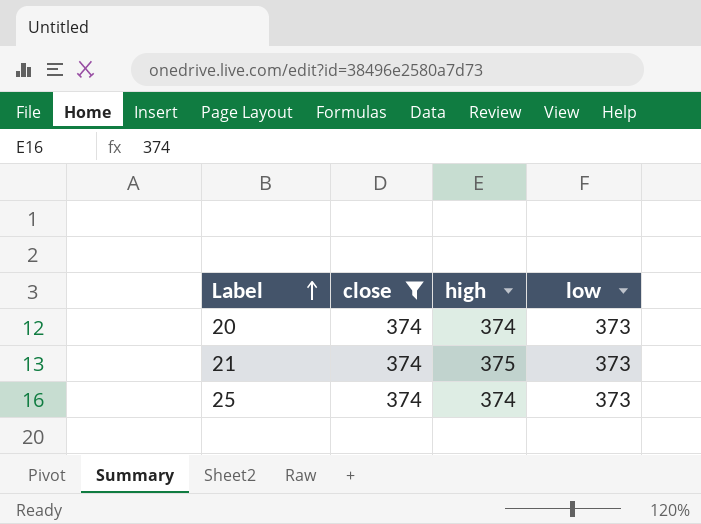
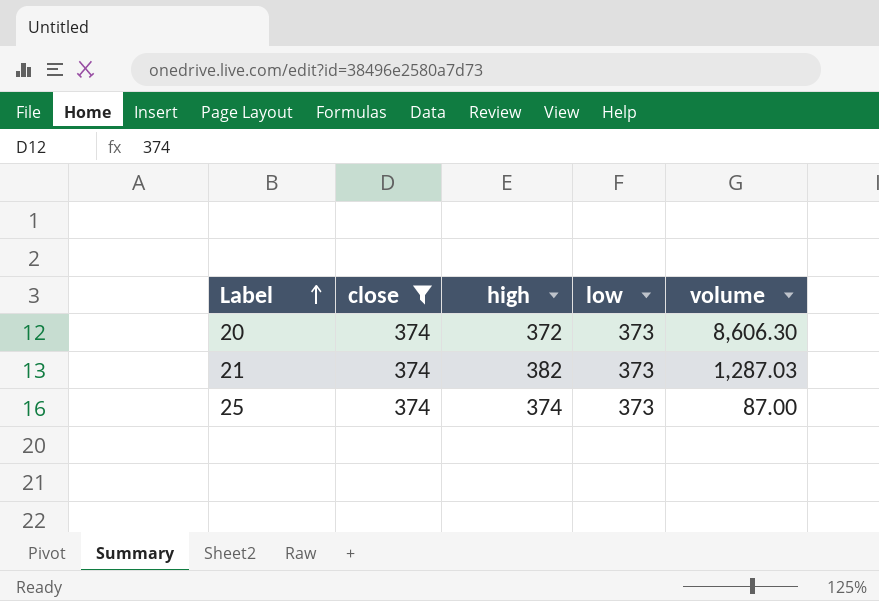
column volume | position: none -> 5
20 | high: 374 -> 372
21 | high: 375 -> 382

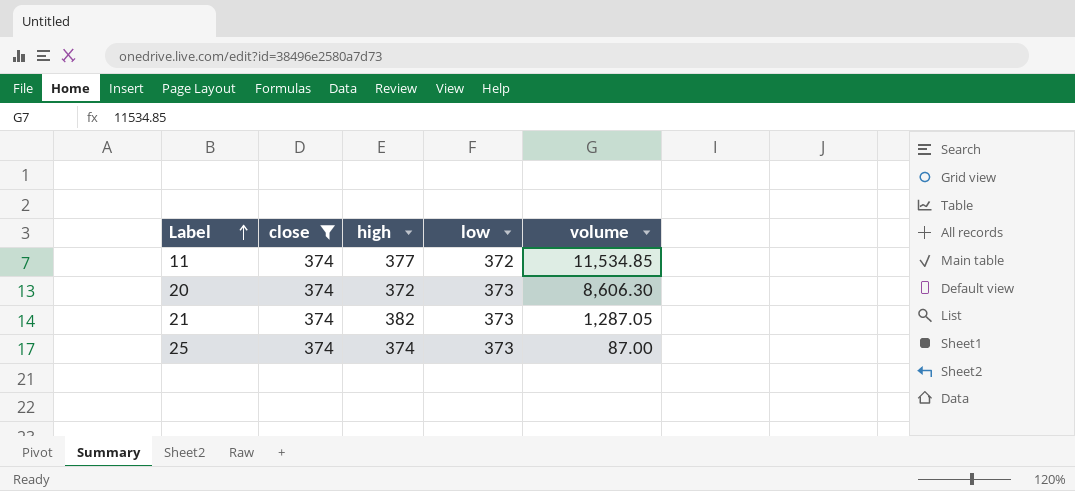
row 11: none -> 374 | 377 | 372 | 11,534.85
21 | volume: 1,287.03 -> 1,287.05

